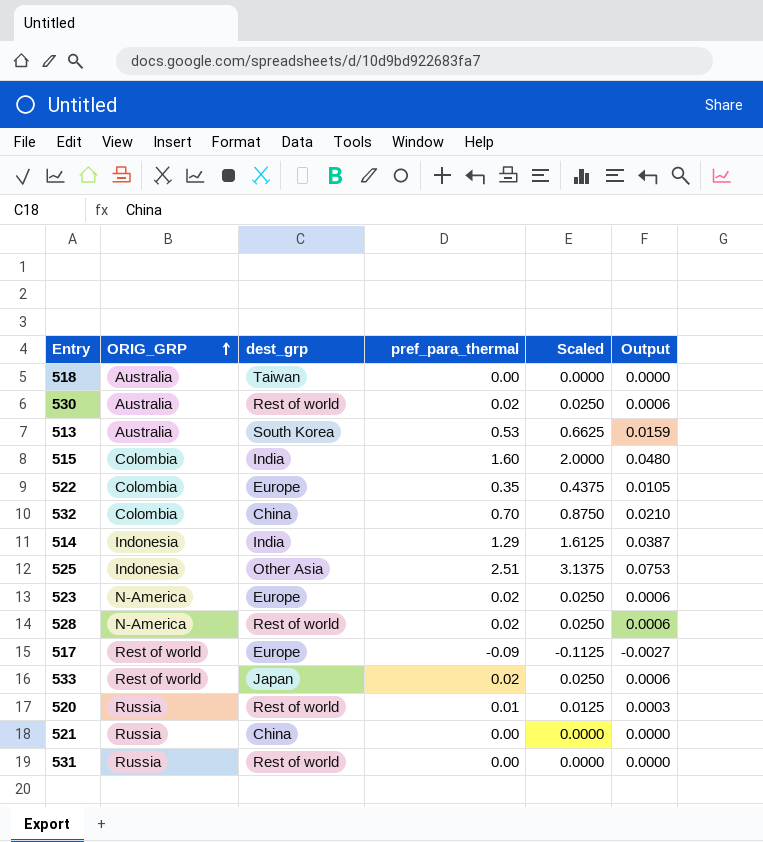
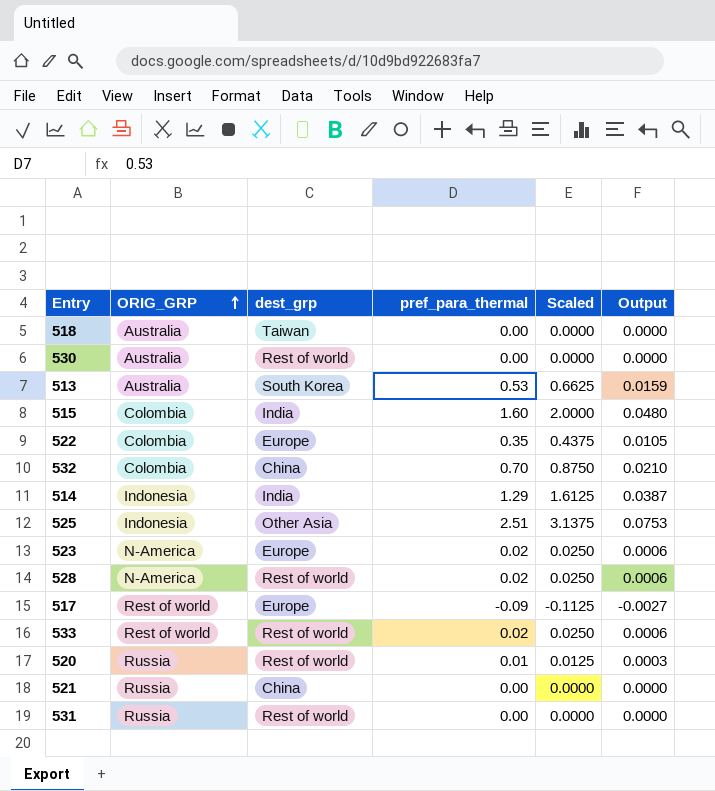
530 | pref_para_thermal: 0.02 -> 0.00
530 | Scaled: 0.0250 -> 0.0000
530 | Output: 0.0006 -> 0.0000
533 | dest_grp: Japan -> Rest of world

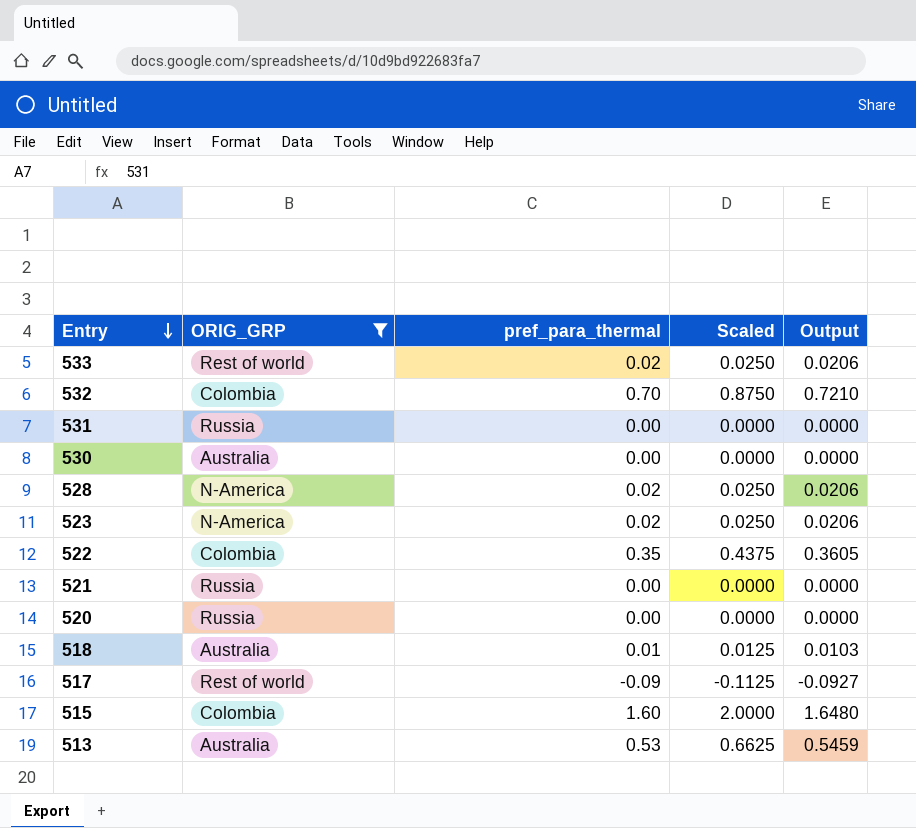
filter: none -> ORIG_GRP != Indonesia
row order: ORIG_GRP ascending -> Entry descending
column dest_grp | position: 3 -> none
column Output | formula: [pref_para_thermal] * 0.03 -> [pref_para_thermal] * 1.03
520 | pref_para_thermal: 0.01 -> 0.00
520 | Scaled: 0.0125 -> 0.0000
518 | pref_para_thermal: 0.00 -> 0.01
518 | Scaled: 0.0000 -> 0.0125

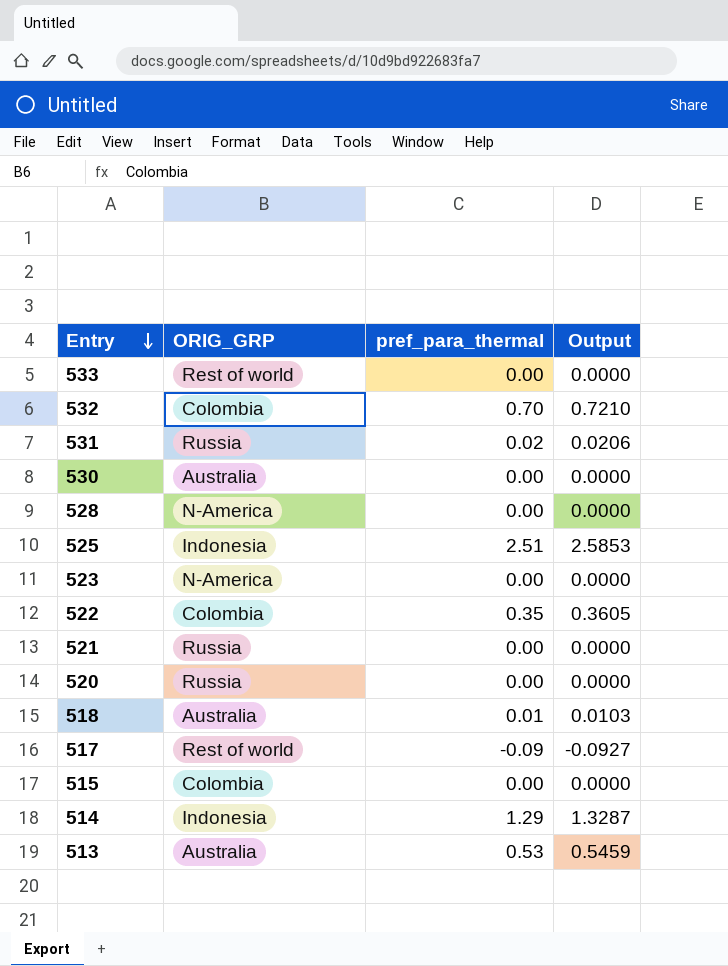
filter: ORIG_GRP != Indonesia -> none
column Scaled | formula: [pref_para_thermal] * 1.25 -> none
533 | pref_para_thermal: 0.02 -> 0.00
533 | Output: 0.0206 -> 0.0000
531 | pref_para_thermal: 0.00 -> 0.02
531 | Output: 0.0000 -> 0.0206
528 | pref_para_thermal: 0.02 -> 0.00
528 | Output: 0.0206 -> 0.0000
523 | pref_para_thermal: 0.02 -> 0.00
523 | Output: 0.0206 -> 0.0000
515 | pref_para_thermal: 1.60 -> 0.00
515 | Output: 1.6480 -> 0.0000

